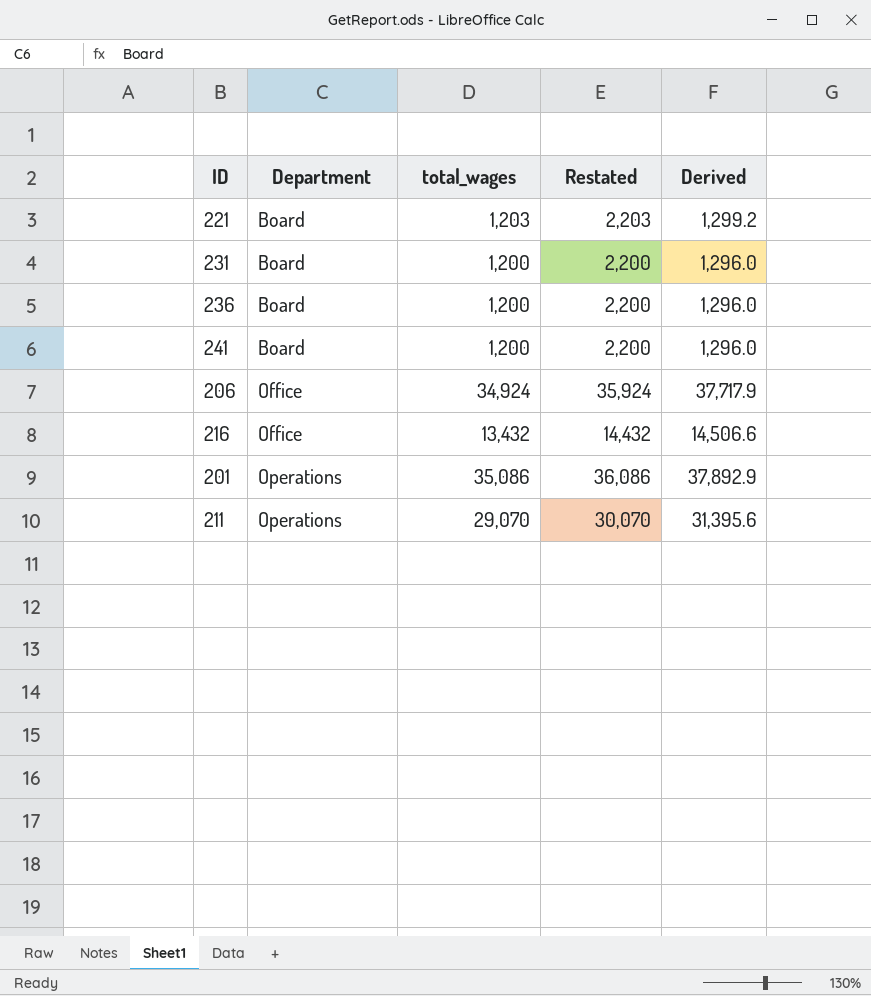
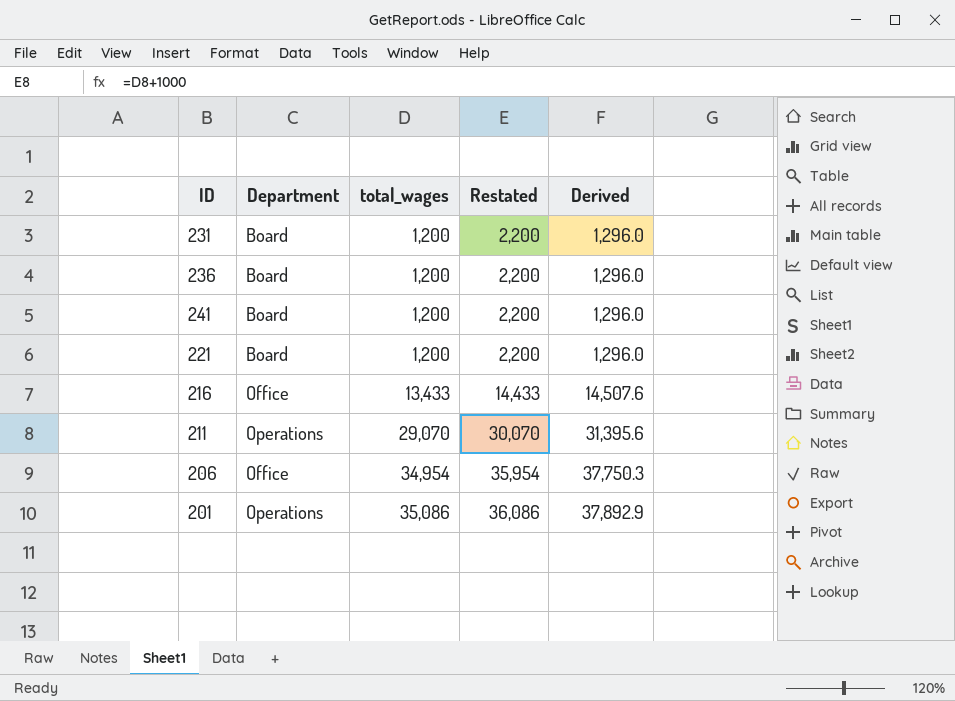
row order: Department ascending -> total_wages ascending
221 | total_wages: 1,203 -> 1,200
221 | Restated: 2,203 -> 2,200
221 | Derived: 1,299.2 -> 1,296.0
216 | total_wages: 13,432 -> 13,433
216 | Restated: 14,432 -> 14,433
216 | Derived: 14,506.6 -> 14,507.6
206 | total_wages: 34,924 -> 34,954
206 | Restated: 35,924 -> 35,954
206 | Derived: 37,717.9 -> 37,750.3

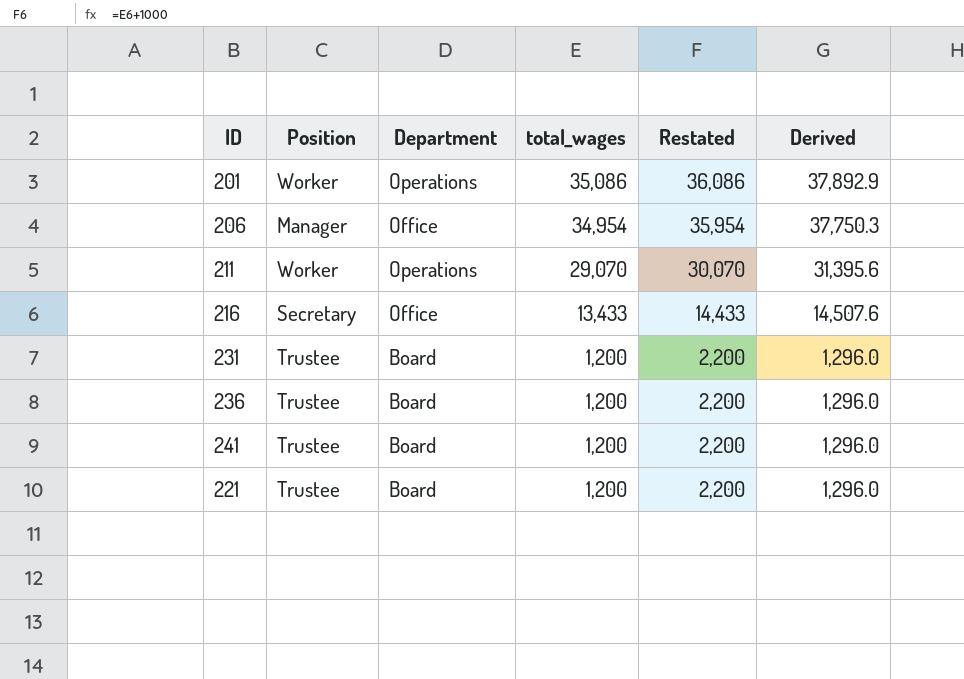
row order: total_wages ascending -> total_wages descending
column Position | position: none -> 2

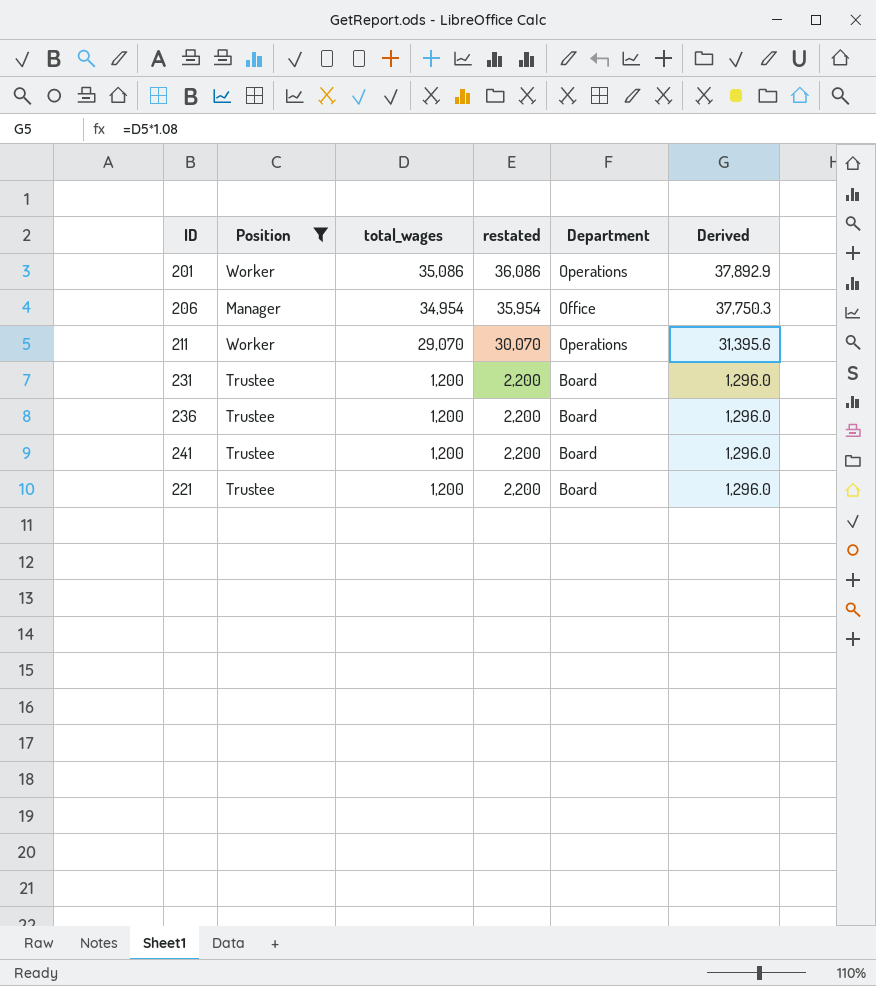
filter: none -> Position != Secretary
column name: Restated -> restated
column Department | position: 3 -> 5

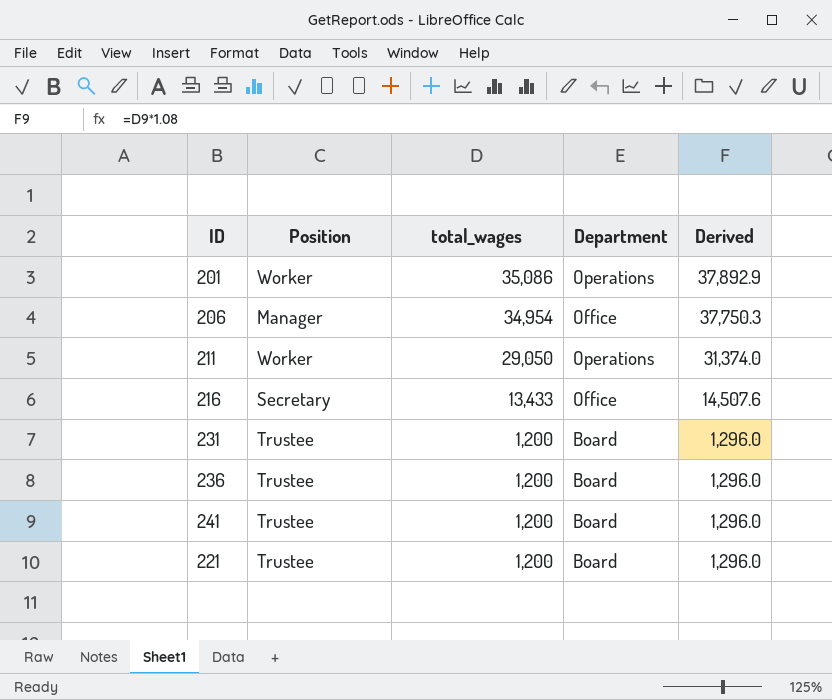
filter: Position != Secretary -> none
column restated | formula: [total_wages] + 1000 -> none
211 | total_wages: 29,070 -> 29,050
211 | Derived: 31,395.6 -> 31,374.0

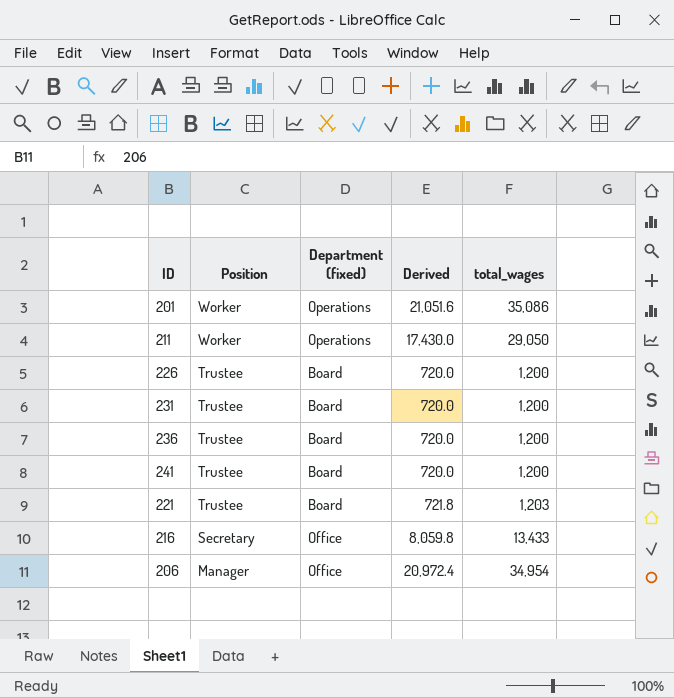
row order: total_wages descending -> Position descending
column name: Department -> Department (fixed)
column Derived | formula: [total_wages] * 1.08 -> [total_wages] * 0.6
column total_wages | position: 3 -> 5
row 226: none -> Trustee | Board | 720.0 | 1,200
221 | total_wages: 1,200 -> 1,203

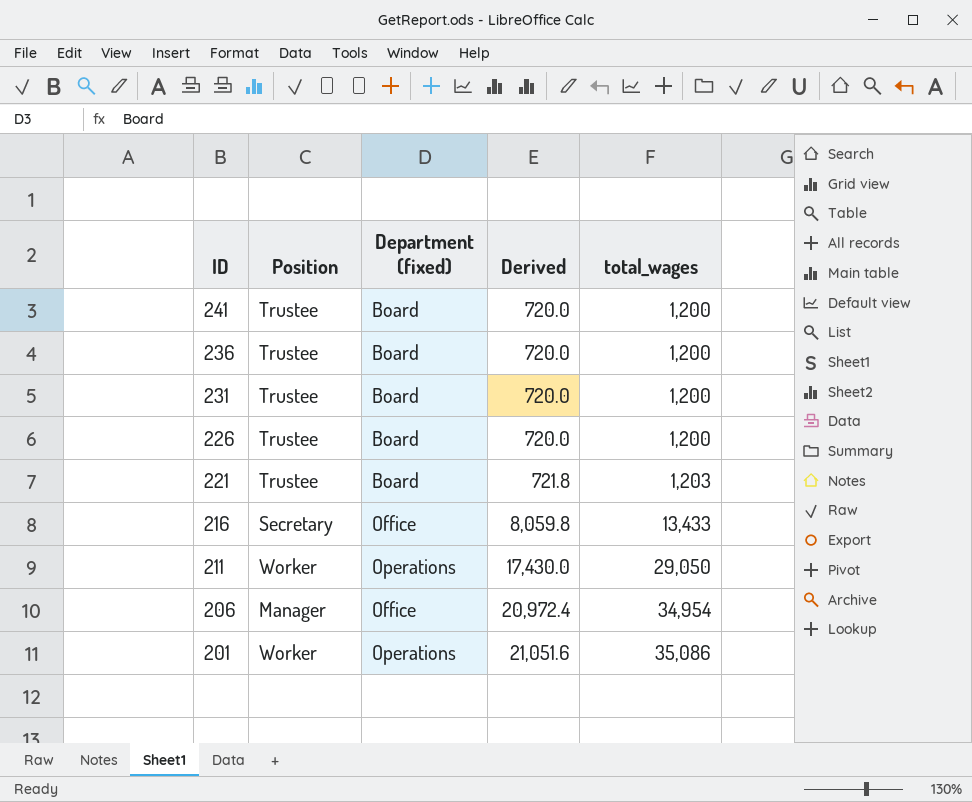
row order: Position descending -> ID descending

